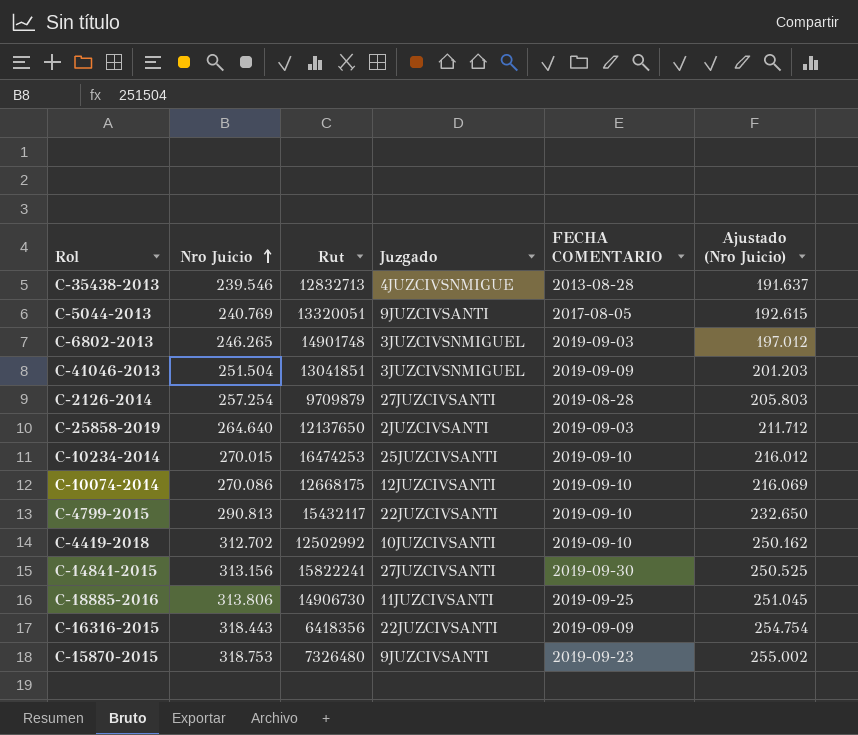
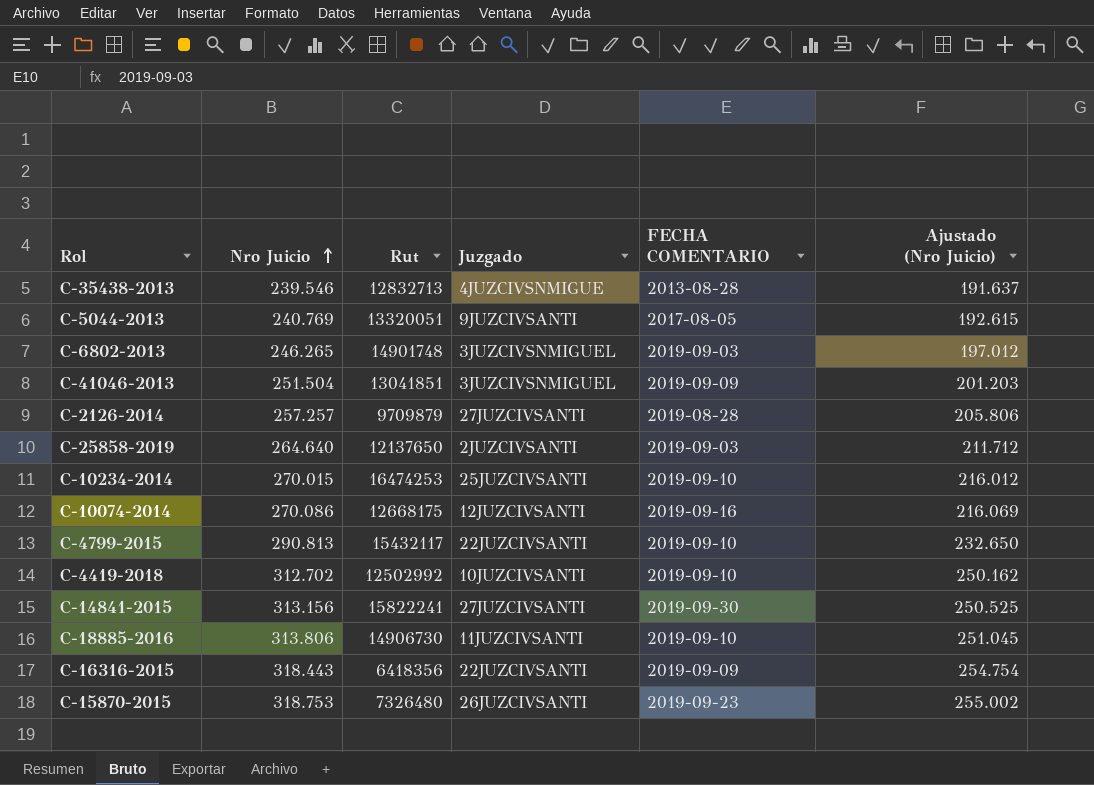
C-2126-2014 | Nro Juicio: 257.254 -> 257.257
C-2126-2014 | Ajustado (Nro Juicio): 205.803 -> 205.806
C-10074-2014 | FECHA COMENTARIO: 2019-09-10 -> 2019-09-16
C-18885-2016 | FECHA COMENTARIO: 2019-09-25 -> 2019-09-10
C-15870-2015 | Juzgado: 9JUZCIVSANTI -> 26JUZCIVSANTI

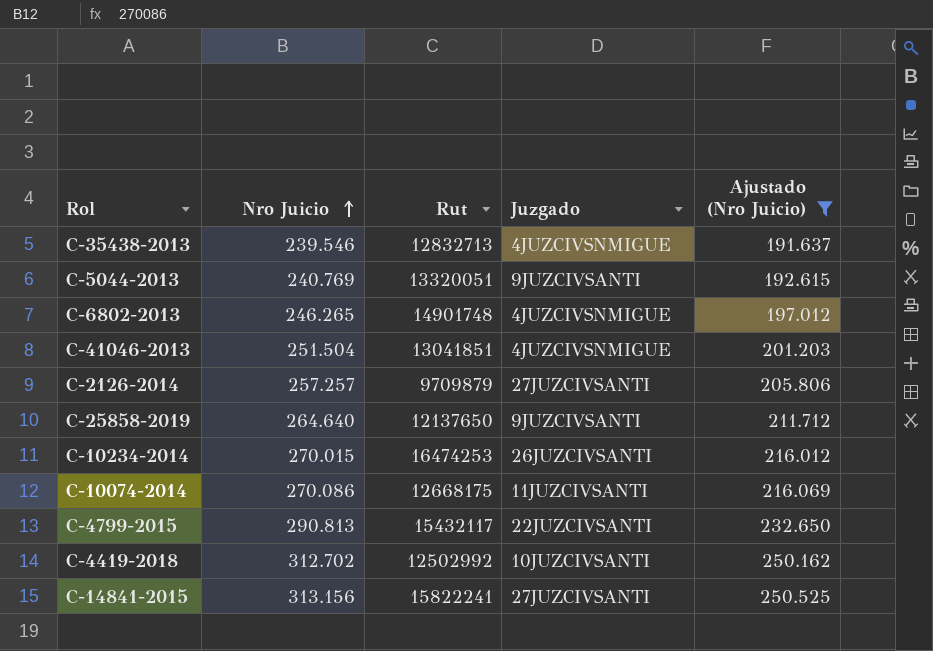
filter: none -> Ajustado (Nro Juicio) <= 250.525
column FECHA COMENTARIO | position: 5 -> none
C-6802-2013 | Juzgado: 3JUZCIVSNMIGUEL -> 4JUZCIVSNMIGUE
C-41046-2013 | Juzgado: 3JUZCIVSNMIGUEL -> 4JUZCIVSNMIGUE
C-25858-2019 | Juzgado: 2JUZCIVSANTI -> 9JUZCIVSANTI
C-10234-2014 | Juzgado: 25JUZCIVSANTI -> 26JUZCIVSANTI
C-10074-2014 | Juzgado: 12JUZCIVSANTI -> 11JUZCIVSANTI

